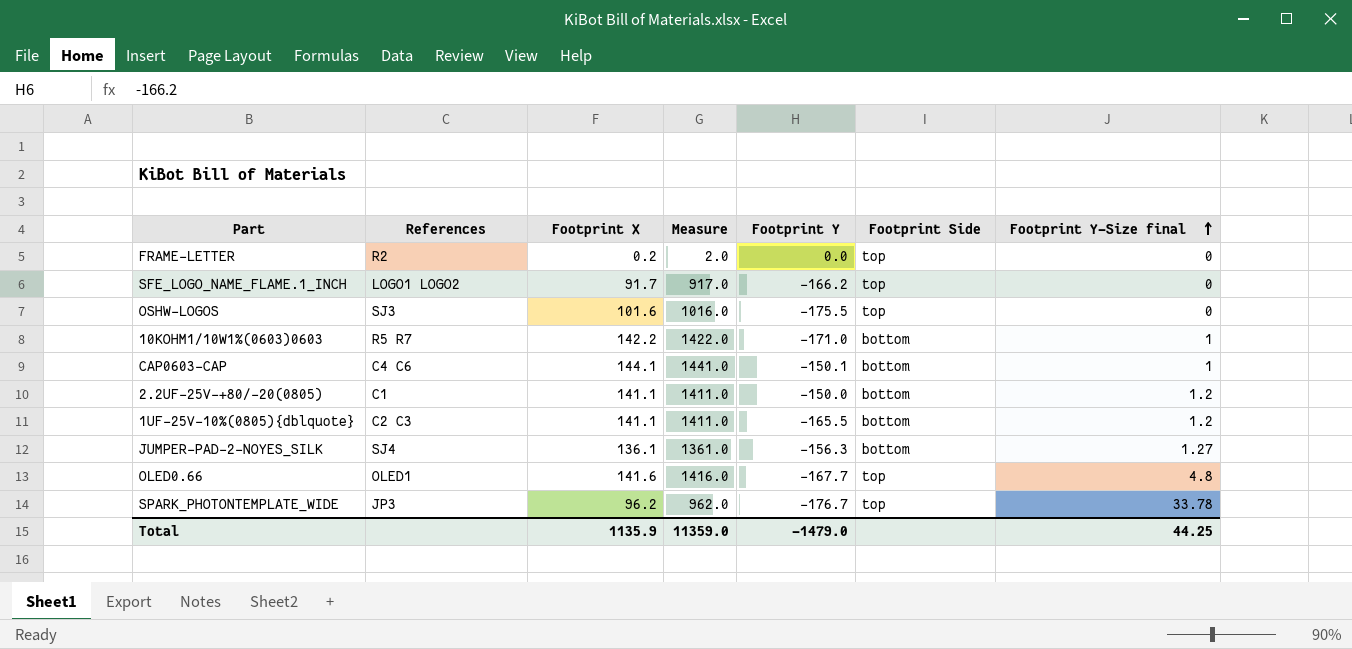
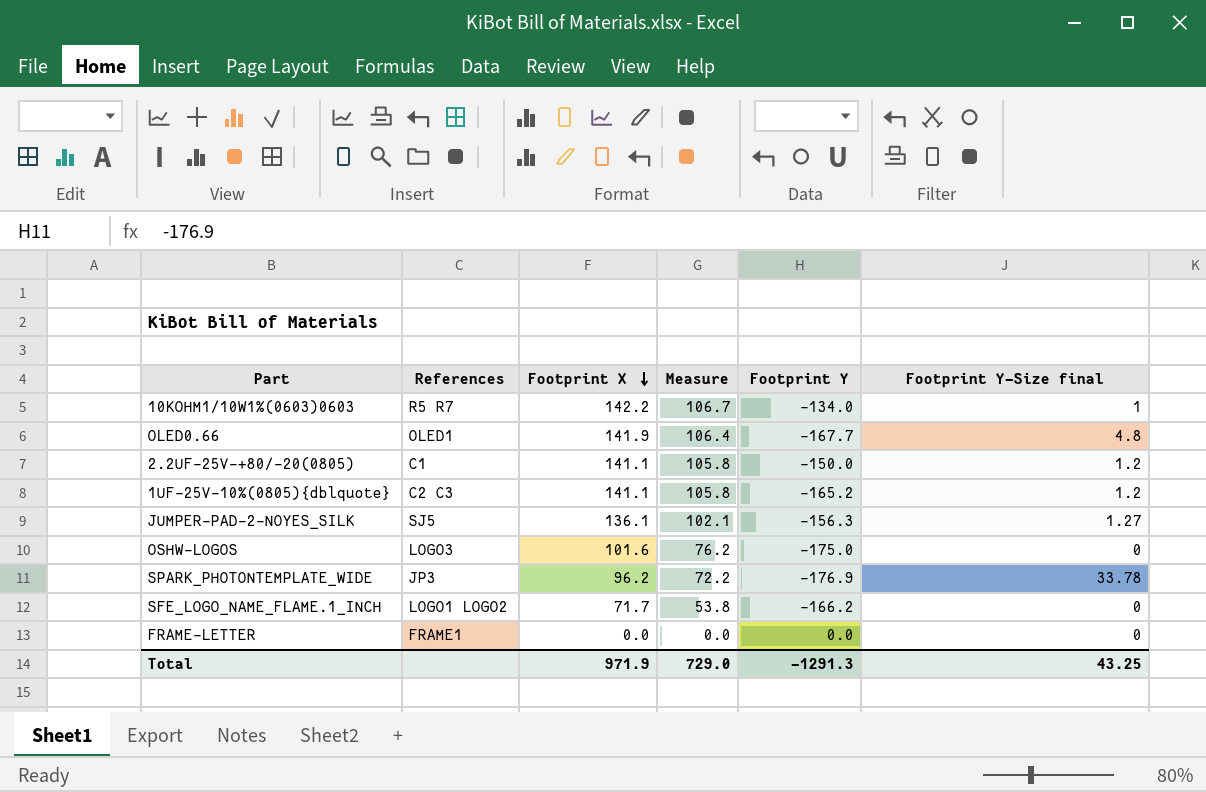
row order: Footprint Y-Size final ascending -> Footprint X descending
column Footprint Side | position: 6 -> none
column Measure | formula: [Footprint X] * 10 -> [Footprint X] * 0.75
row CAP0603-CAP: C4 C6 | 144.1 | 1441.0 | -150.1 | bottom | 1 -> none
10KOHM1/10W1%(0603)0603 | Footprint Y: -171.0 -> -134.0
OLED0.66 | Footprint X: 141.6 -> 141.9
1UF-25V-10%(0805){dblquote} | Footprint Y: -165.5 -> -165.2
JUMPER-PAD-2-NOYES_SILK | References: SJ4 -> SJ5
OSHW-LOGOS | References: SJ3 -> LOGO3
OSHW-LOGOS | Footprint Y: -175.5 -> -175.0
SPARK_PHOTONTEMPLATE_WIDE | Footprint Y: -176.7 -> -176.9
SFE_LOGO_NAME_FLAME.1_INCH | Footprint X: 91.7 -> 71.7
FRAME-LETTER | References: R2 -> FRAME1
FRAME-LETTER | Footprint X: 0.2 -> 0.0
Total | Footprint X: 1135.9 -> 971.9
Total | Measure: 11359.0 -> 729.0
Total | Footprint Y: -1479.0 -> -1291.3
Total | Footprint Y-Size final: 44.25 -> 43.25

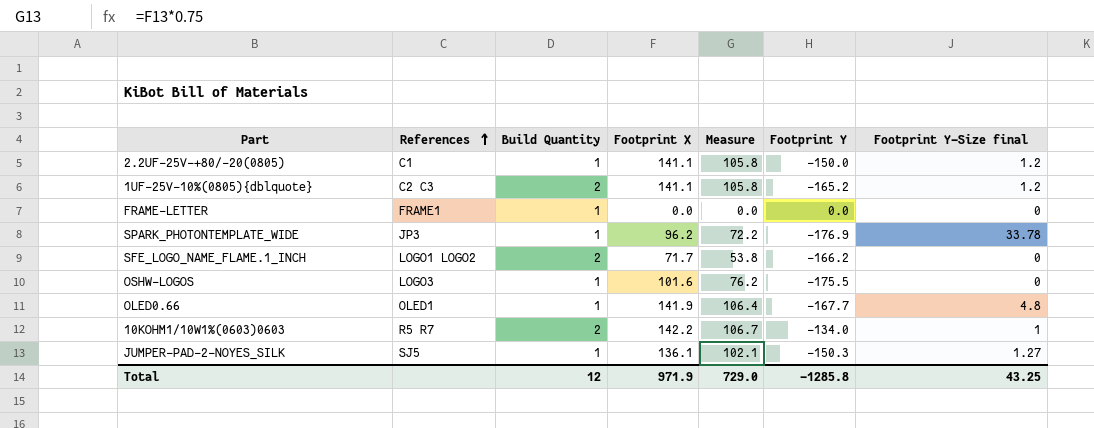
row order: Footprint X descending -> References ascending
column Build Quantity | position: none -> 3
OSHW-LOGOS | Footprint Y: -175.0 -> -175.5
JUMPER-PAD-2-NOYES_SILK | Footprint Y: -156.3 -> -150.3
Total | Footprint Y: -1291.3 -> -1285.8

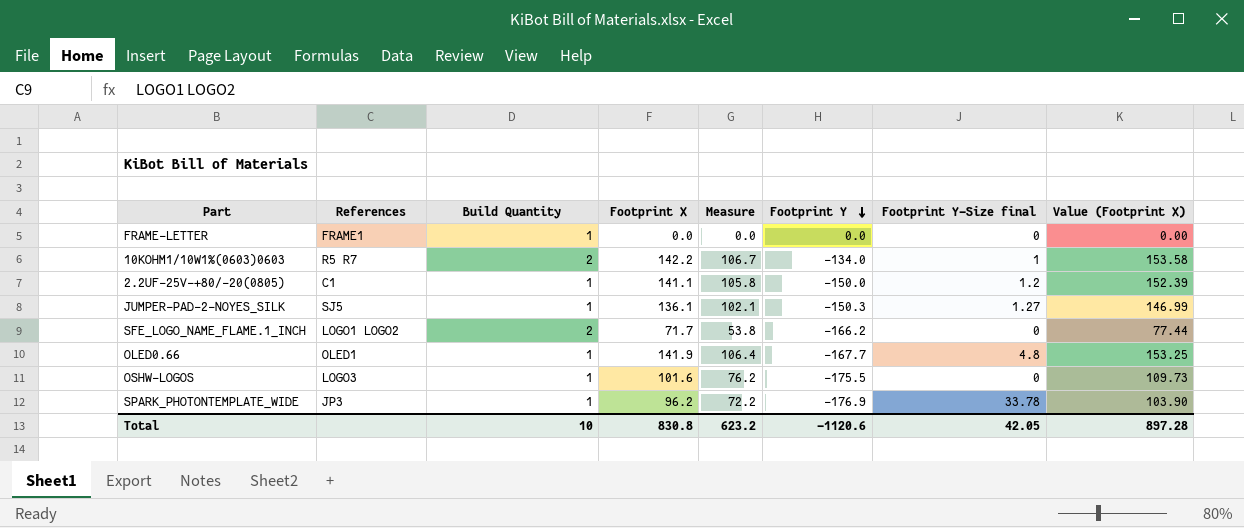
row order: References ascending -> Footprint Y descending
column Value (Footprint X) | formula: none -> [Footprint X] * 1.08
row 1UF-25V-10%(0805){dblquote}: C2 C3 | 2 | 141.1 | 105.8 | -165.2 | 1.2 -> none
Total | Build Quantity: 12 -> 10
Total | Footprint X: 971.9 -> 830.8
Total | Measure: 729.0 -> 623.2
Total | Footprint Y: -1285.8 -> -1120.6
Total | Footprint Y-Size final: 43.25 -> 42.05

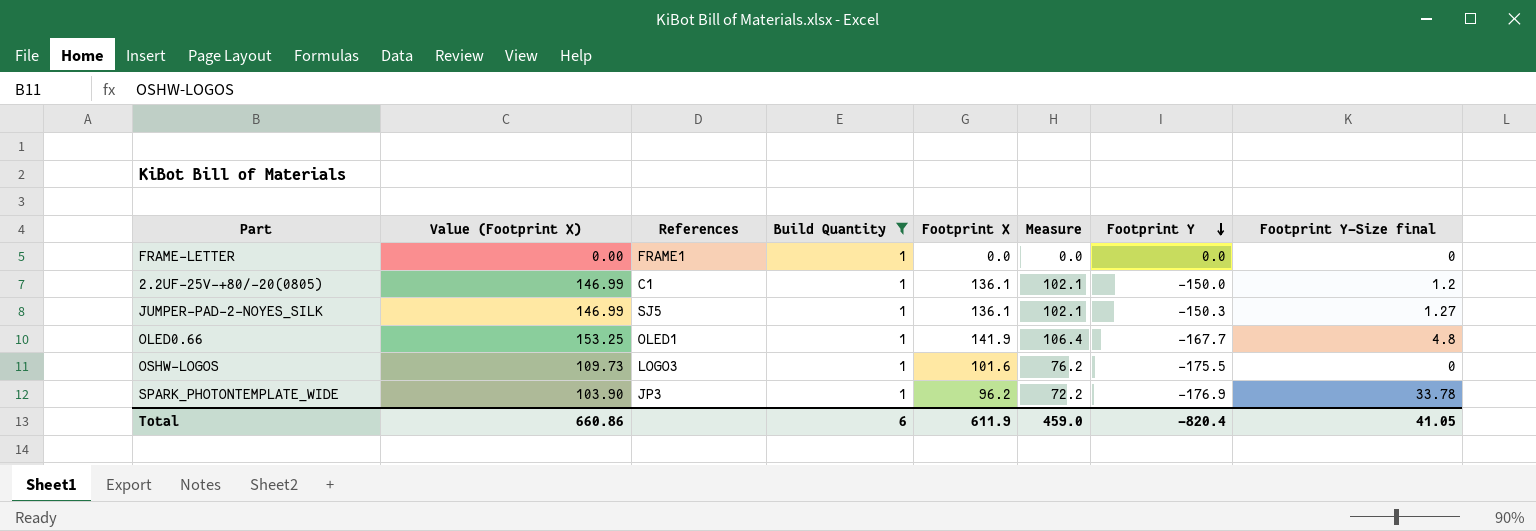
filter: none -> Build Quantity = 1
column Value (Footprint X) | position: 8 -> 2
2.2UF-25V-+80/-20(0805) | Value (Footprint X): 152.39 -> 146.99
2.2UF-25V-+80/-20(0805) | Footprint X: 141.1 -> 136.1
2.2UF-25V-+80/-20(0805) | Measure: 105.8 -> 102.1
Total | Value (Footprint X): 897.28 -> 660.86
Total | Build Quantity: 10 -> 6
Total | Footprint X: 830.8 -> 611.9
Total | Measure: 623.2 -> 459.0
Total | Footprint Y: -1120.6 -> -820.4
Total | Footprint Y-Size final: 42.05 -> 41.05

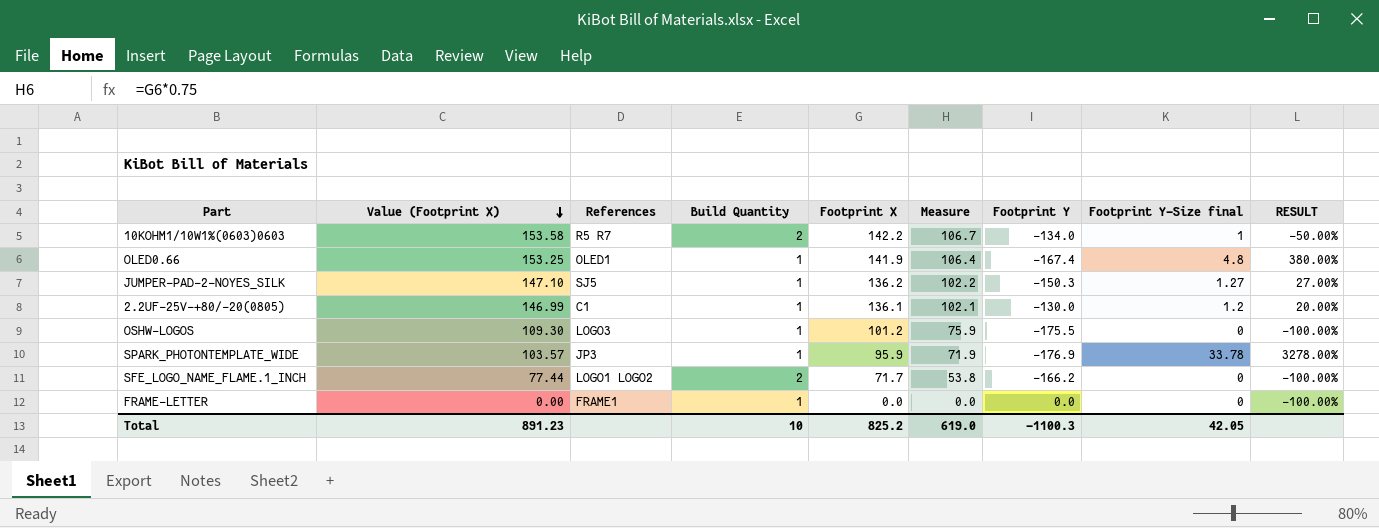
filter: Build Quantity = 1 -> none
row order: Footprint Y descending -> Value (Footprint X) descending
column RESULT | formula: none -> ([Footprint Y-Size final] - [Build Quantity]) / [Build Quantity]
OLED0.66 | Footprint Y: -167.7 -> -167.4
JUMPER-PAD-2-NOYES_SILK | Value (Footprint X): 146.99 -> 147.10
JUMPER-PAD-2-NOYES_SILK | Footprint X: 136.1 -> 136.2
JUMPER-PAD-2-NOYES_SILK | Measure: 102.1 -> 102.2
2.2UF-25V-+80/-20(0805) | Footprint Y: -150.0 -> -130.0
OSHW-LOGOS | Value (Footprint X): 109.73 -> 109.30
OSHW-LOGOS | Footprint X: 101.6 -> 101.2
OSHW-LOGOS | Measure: 76.2 -> 75.9
SPARK_PHOTONTEMPLATE_WIDE | Value (Footprint X): 103.90 -> 103.57
SPARK_PHOTONTEMPLATE_WIDE | Footprint X: 96.2 -> 95.9
SPARK_PHOTONTEMPLATE_WIDE | Measure: 72.2 -> 71.9
Total | Value (Footprint X): 660.86 -> 891.23
Total | Build Quantity: 6 -> 10
Total | Footprint X: 611.9 -> 825.2
Total | Measure: 459.0 -> 619.0
Total | Footprint Y: -820.4 -> -1100.3
Total | Footprint Y-Size final: 41.05 -> 42.05

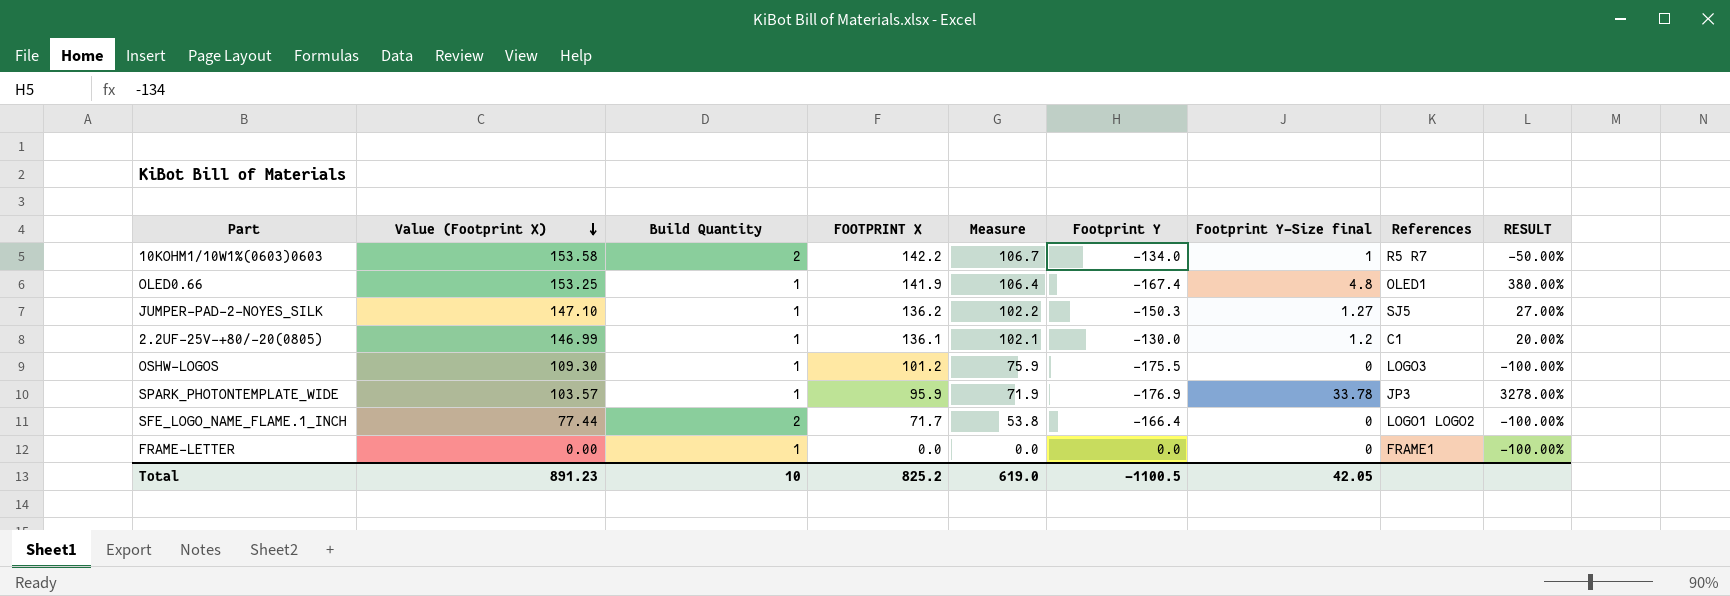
column name: Footprint X -> FOOTPRINT X
column References | position: 3 -> 8
SFE_LOGO_NAME_FLAME.1_INCH | Footprint Y: -166.2 -> -166.4
Total | Footprint Y: -1100.3 -> -1100.5

